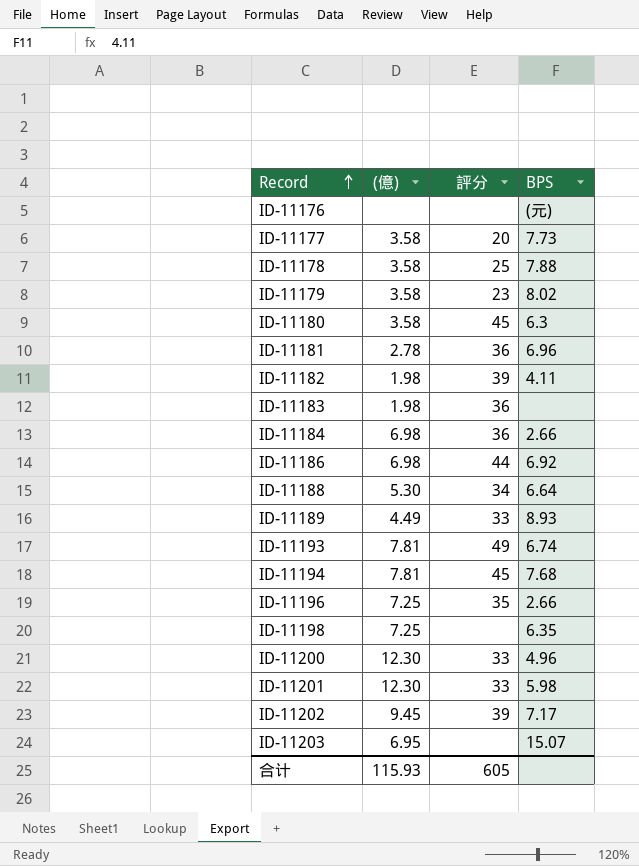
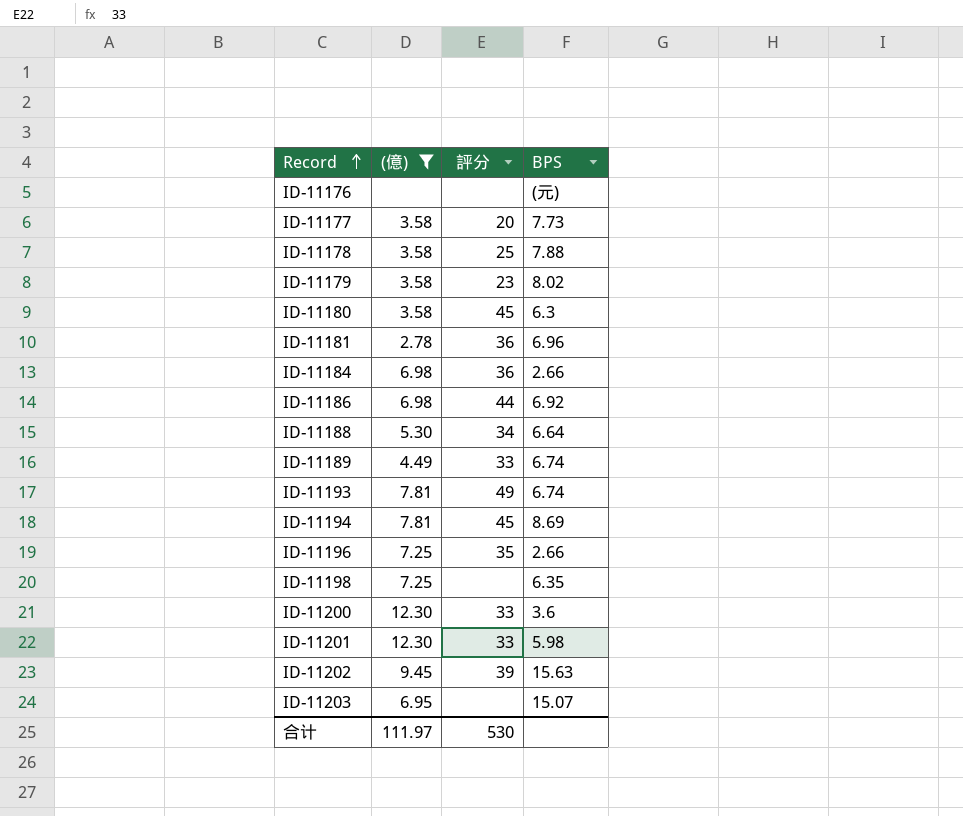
filter: none -> (億) != 1.98
ID-11189 | BPS: 8.93 -> 6.74
ID-11194 | BPS: 7.68 -> 8.69
ID-11200 | BPS: 4.96 -> 3.6
ID-11202 | BPS: 7.17 -> 15.63
合计 | (億): 115.93 -> 111.97
合计 | 評分: 605 -> 530

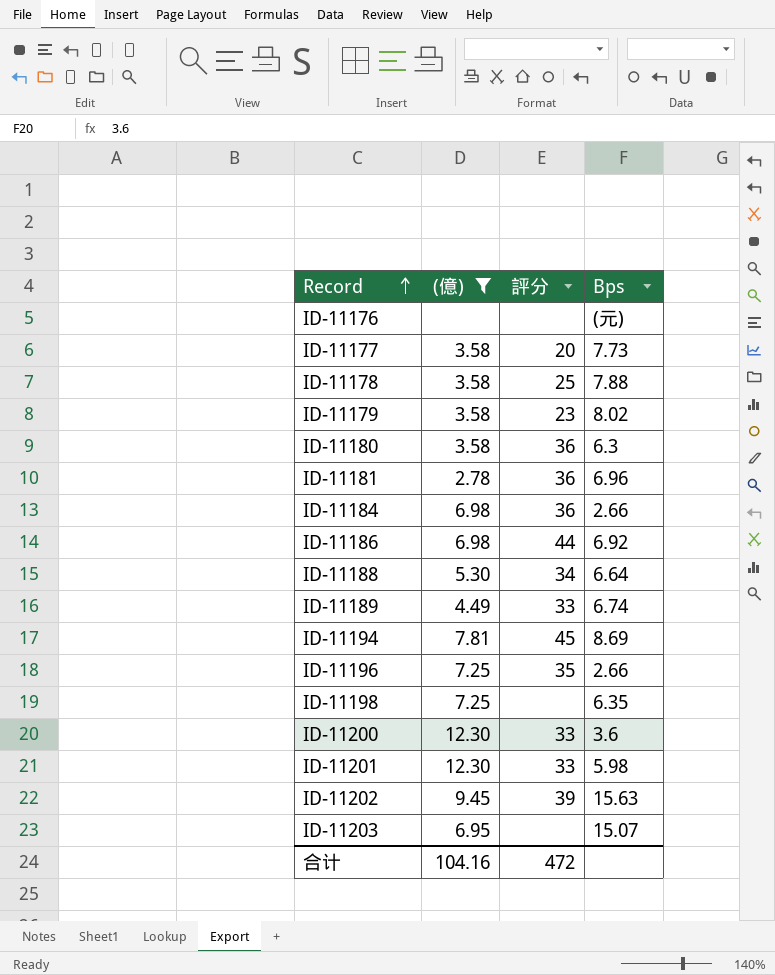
column name: BPS -> Bps
row ID-11193: 7.81 | 49 | 6.74 -> none
ID-11180 | 評分: 45 -> 36
合计 | (億): 111.97 -> 104.16
合计 | 評分: 530 -> 472

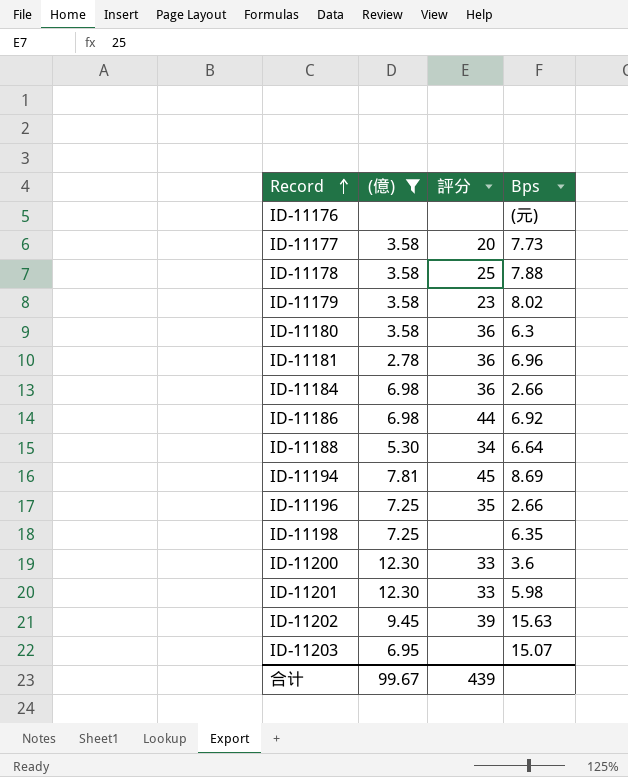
row ID-11189: 4.49 | 33 | 6.74 -> none
合计 | (億): 104.16 -> 99.67
合计 | 評分: 472 -> 439

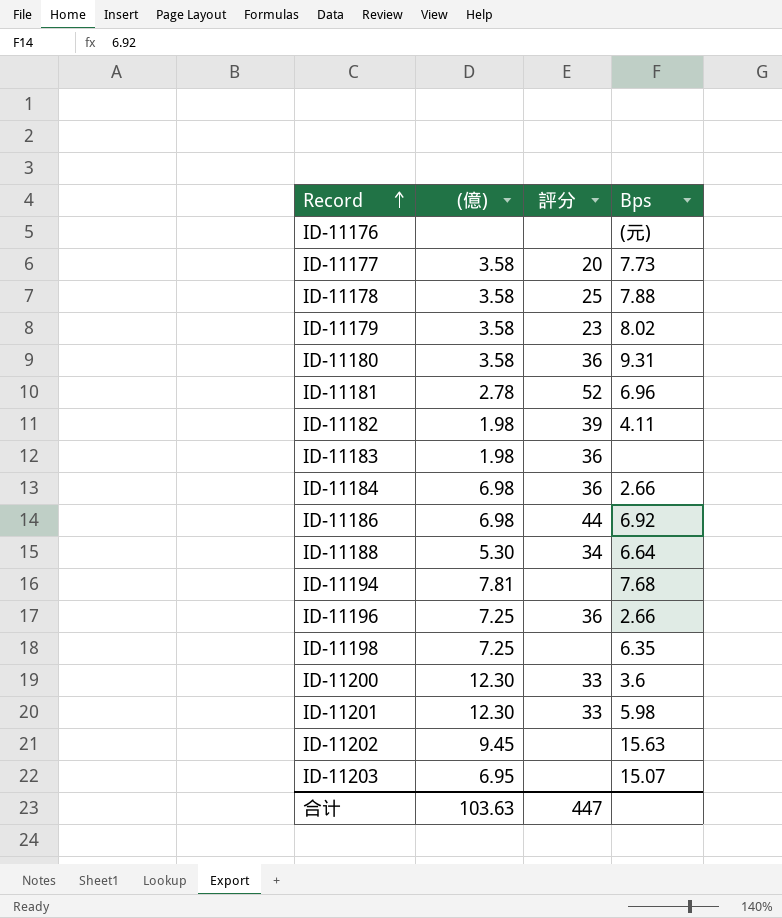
filter: (億) != 1.98 -> none
ID-11180 | Bps: 6.3 -> 9.31
ID-11181 | 評分: 36 -> 52
ID-11194 | 評分: 45 -> none
ID-11194 | Bps: 8.69 -> 7.68
ID-11196 | 評分: 35 -> 36
ID-11202 | 評分: 39 -> none
合计 | (億): 99.67 -> 103.63
合计 | 評分: 439 -> 447

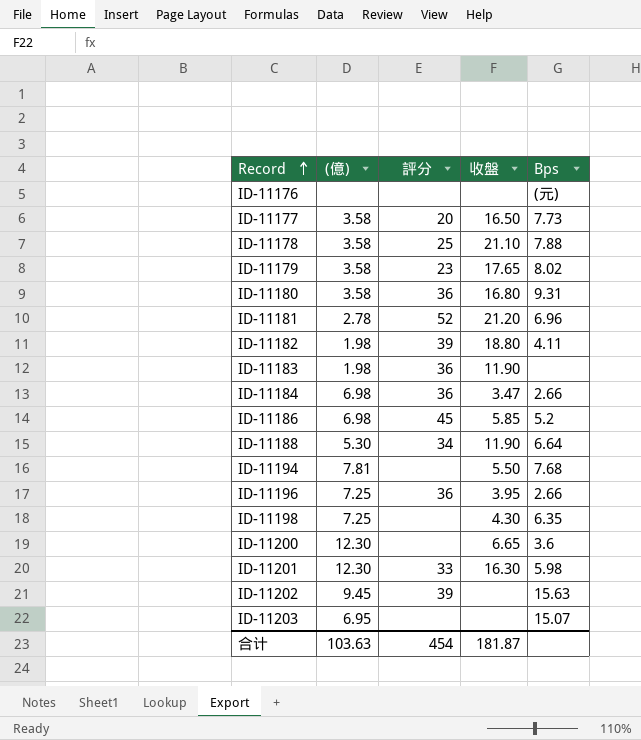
column 收盤 | position: none -> 4
ID-11186 | 評分: 44 -> 45
ID-11186 | Bps: 6.92 -> 5.2
ID-11200 | 評分: 33 -> none
ID-11202 | 評分: none -> 39
合计 | 評分: 447 -> 454

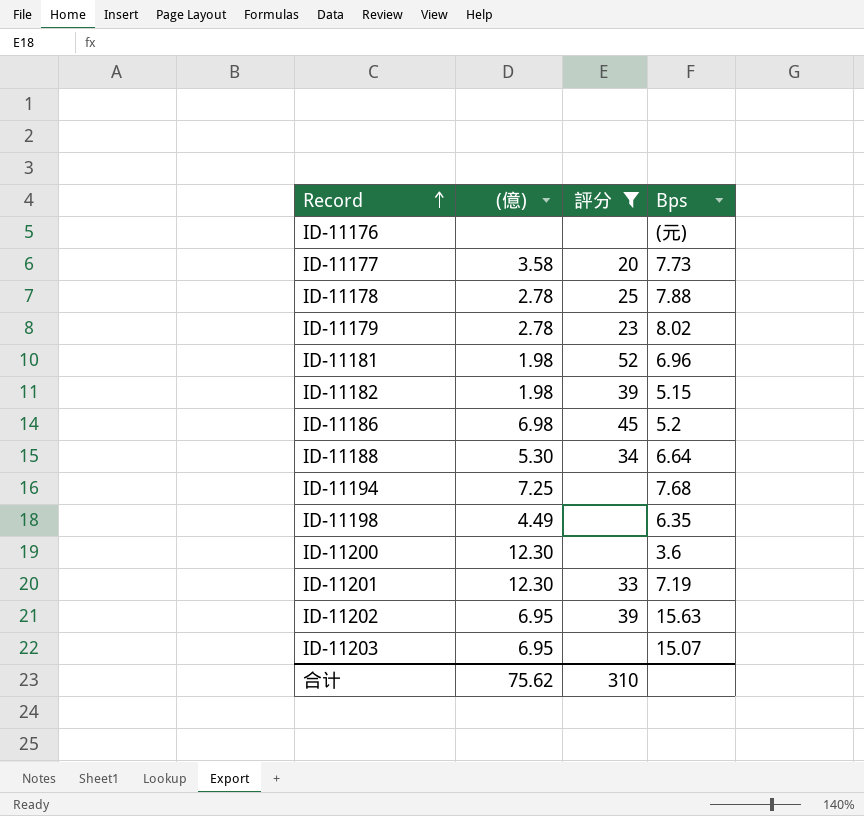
filter: none -> 評分 != 36
column 收盤 | position: 4 -> none
ID-11178 | (億): 3.58 -> 2.78
ID-11179 | (億): 3.58 -> 2.78
ID-11181 | (億): 2.78 -> 1.98
ID-11182 | Bps: 4.11 -> 5.15
ID-11194 | (億): 7.81 -> 7.25
ID-11198 | (億): 7.25 -> 4.49
ID-11201 | Bps: 5.98 -> 7.19
ID-11202 | (億): 9.45 -> 6.95
合计 | (億): 103.63 -> 75.62
合计 | 評分: 454 -> 310

